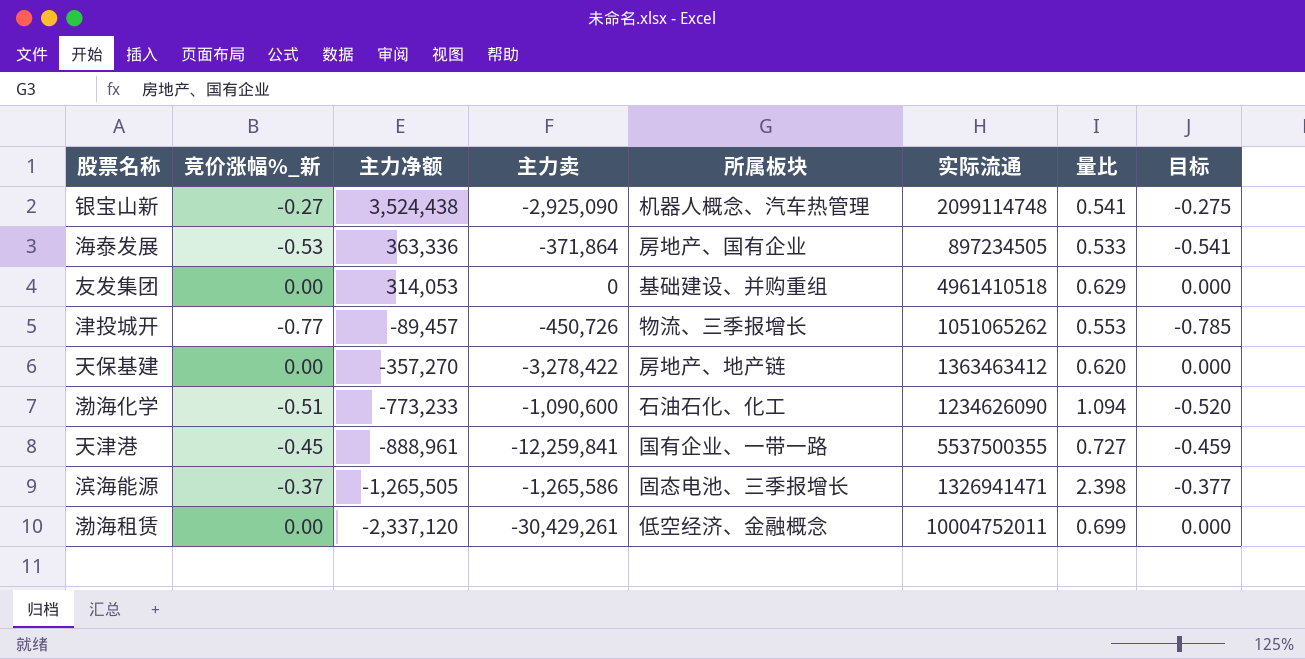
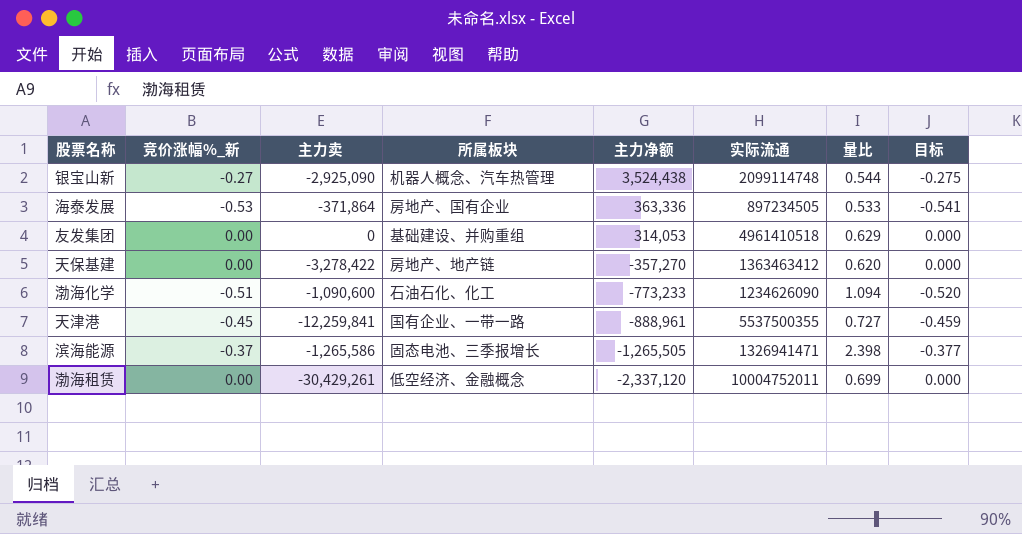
column 主力净额 | position: 3 -> 5
row 津投城开: -0.77 | -89,457 | -450,726 | 物流、三季报增长 | 1051065262 | 0.553 | -0.785 -> none
银宝山新 | 量比: 0.541 -> 0.544

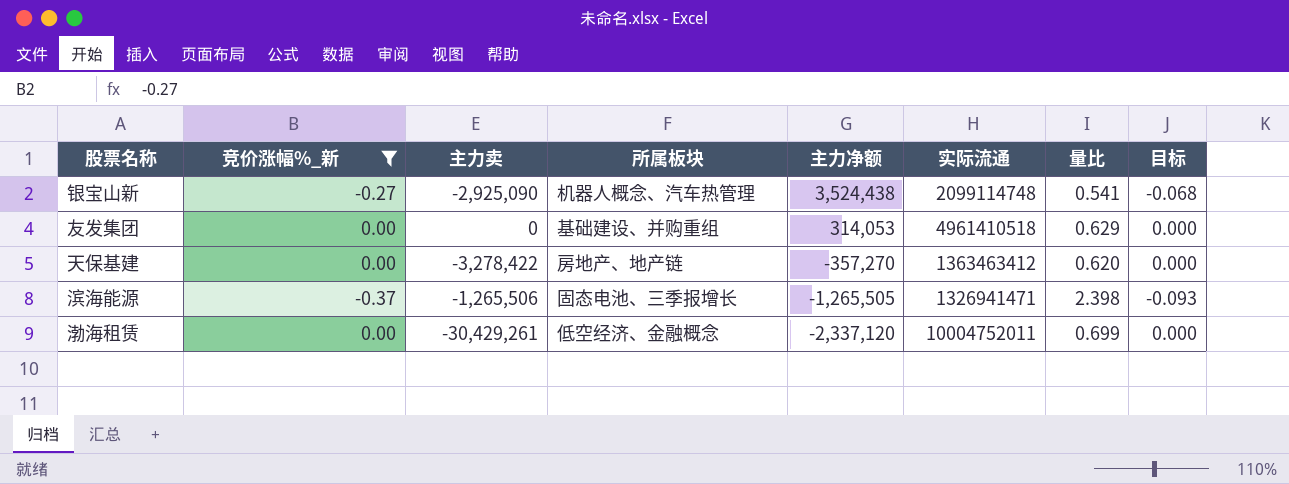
filter: none -> 竞价涨幅%_新 >= -0.37
column 目标 | formula: [竞价涨幅%_新] * 1.02 -> [竞价涨幅%_新] * 0.25
银宝山新 | 量比: 0.544 -> 0.541
滨海能源 | 主力卖: -1,265,586 -> -1,265,506

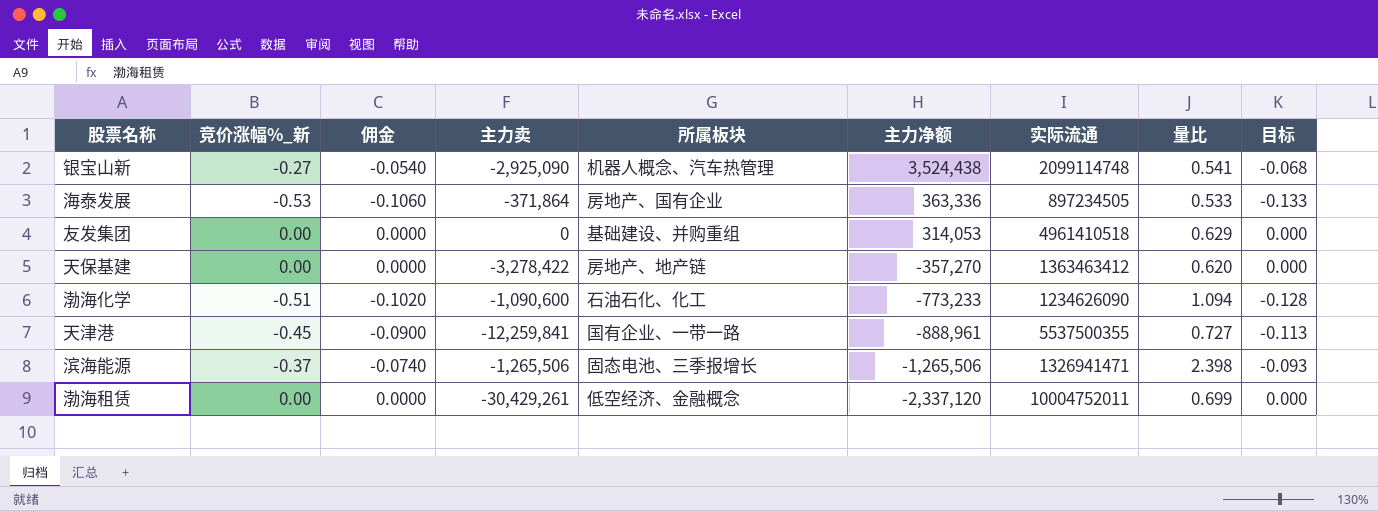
filter: 竞价涨幅%_新 >= -0.37 -> none
column 佣金 | formula: none -> [竞价涨幅%_新] * 0.2
滨海能源 | 主力净额: -1,265,505 -> -1,265,506

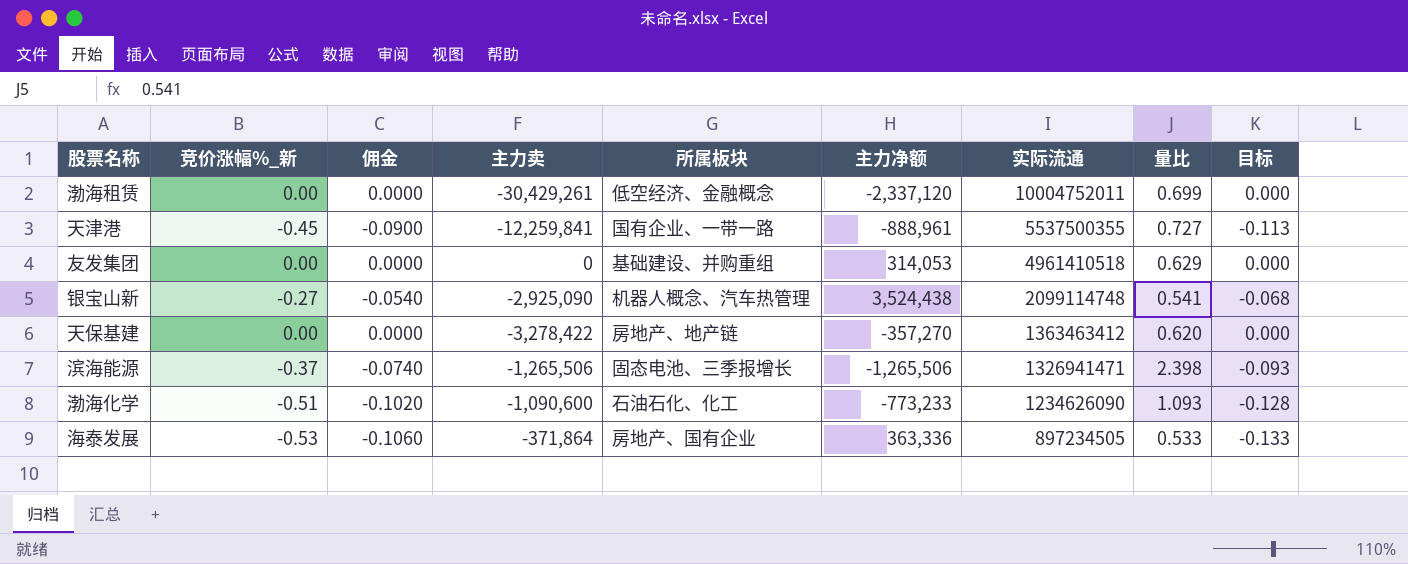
row order: 主力净额 descending -> 实际流通 descending
渤海化学 | 量比: 1.094 -> 1.093

